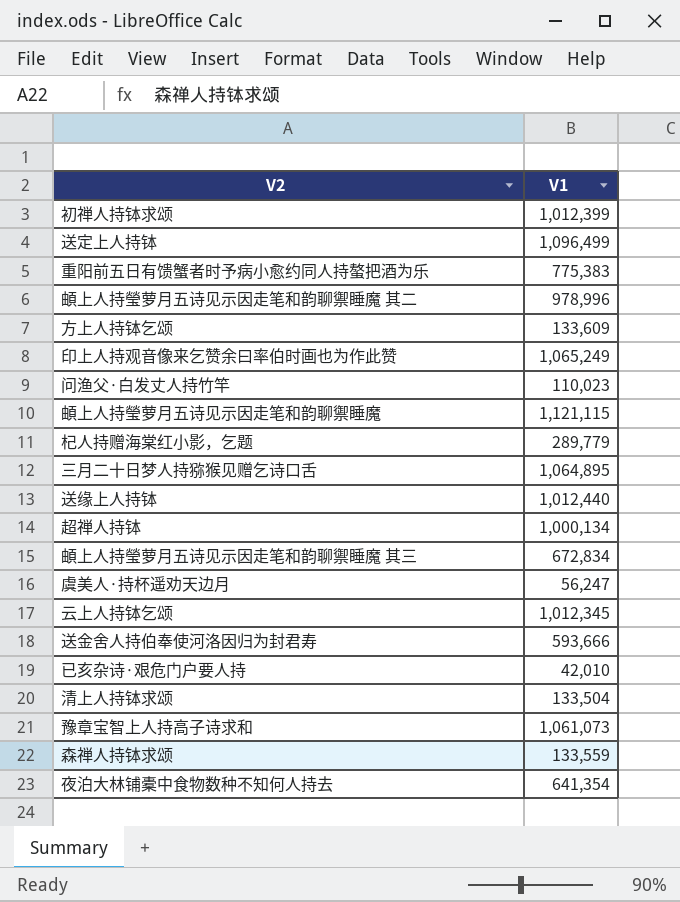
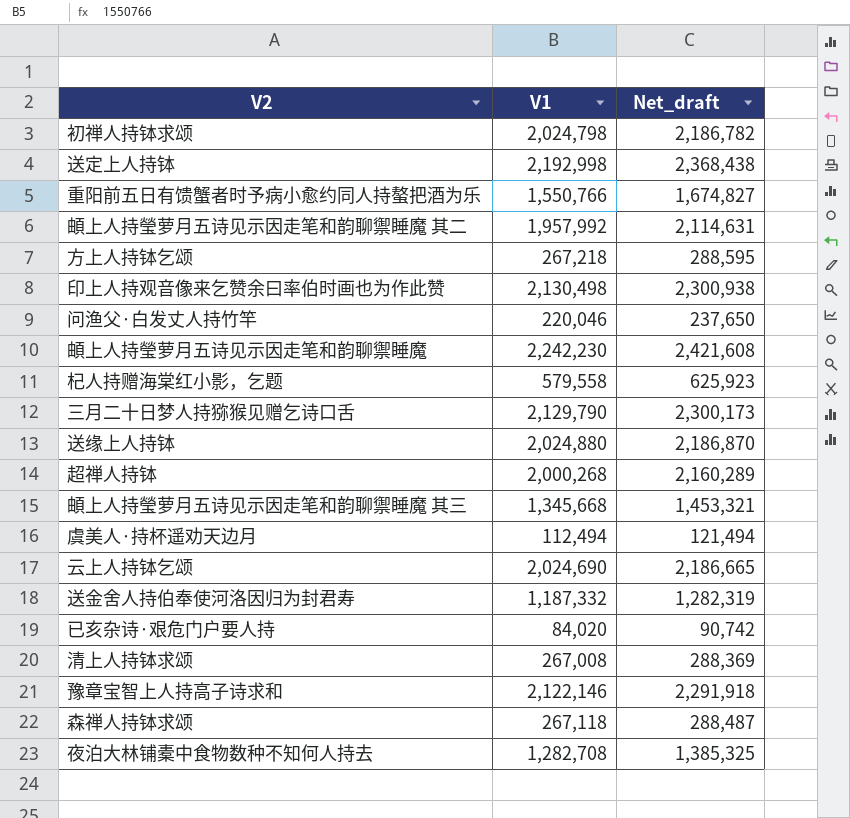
column Net_draft | formula: none -> [V1] * 1.08
初禅人持钵求颂 | V1: 1,012,399 -> 2,024,798
送定上人持钵 | V1: 1,096,499 -> 2,192,998
重阳前五日有馈蟹者时予病小愈约同人持螯把酒为乐 | V1: 775,383 -> 1,550,766
頔上人持瑩萝月五诗见示因走笔和韵聊禦睡魔 其二 | V1: 978,996 -> 1,957,992
方上人持钵乞颂 | V1: 133,609 -> 267,218
印上人持观音像来乞赞余曰率伯时画也为作此赞 | V1: 1,065,249 -> 2,130,498
问渔父·白发丈人持竹竿 | V1: 110,023 -> 220,046
頔上人持瑩萝月五诗见示因走笔和韵聊禦睡魔 | V1: 1,121,115 -> 2,242,230
杞人持赠海棠红小影，乞题 | V1: 289,779 -> 579,558
三月二十日梦人持猕猴见赠乞诗口舌 | V1: 1,064,895 -> 2,129,790
送缘上人持钵 | V1: 1,012,440 -> 2,024,880
超禅人持钵 | V1: 1,000,134 -> 2,000,268
頔上人持瑩萝月五诗见示因走笔和韵聊禦睡魔 其三 | V1: 672,834 -> 1,345,668
虞美人·持杯遥劝天边月 | V1: 56,247 -> 112,494
云上人持钵乞颂 | V1: 1,012,345 -> 2,024,690
送金舍人持伯奉使河洛因归为封君寿 | V1: 593,666 -> 1,187,332
已亥杂诗·艰危门户要人持 | V1: 42,010 -> 84,020
清上人持钵求颂 | V1: 133,504 -> 267,008
豫章宝智上人持高子诗求和 | V1: 1,061,073 -> 2,122,146
森禅人持钵求颂 | V1: 133,559 -> 267,118
夜泊大林铺橐中食物数种不知何人持去 | V1: 641,354 -> 1,282,708

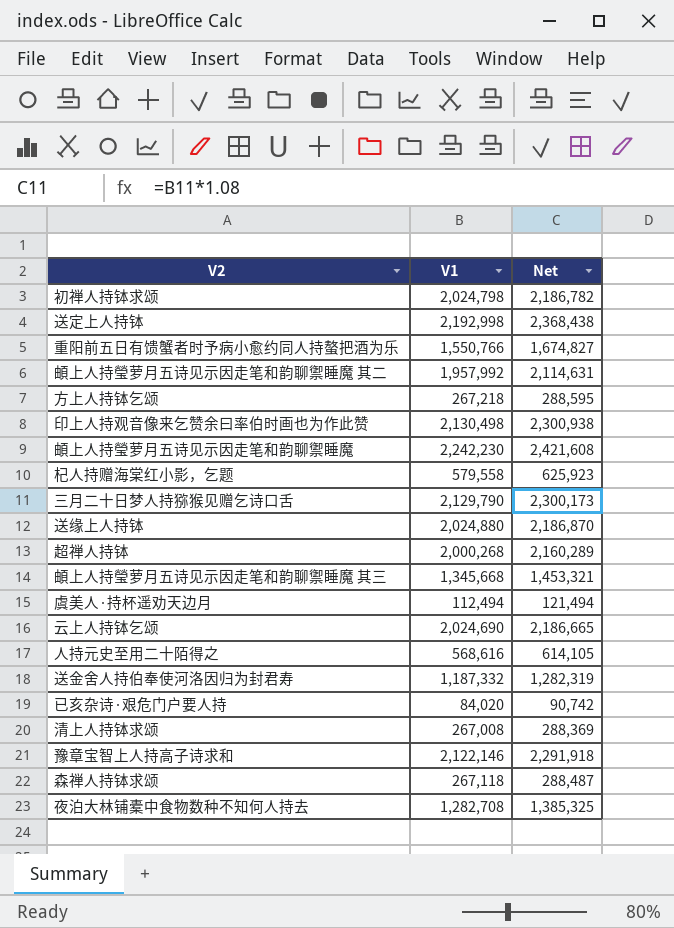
column name: Net_draft -> Net
row 问渔父·白发丈人持竹竿: 220,046 | 237,650 -> none
row 人持元史至用二十陌得之: none -> 568,616 | 614,105

